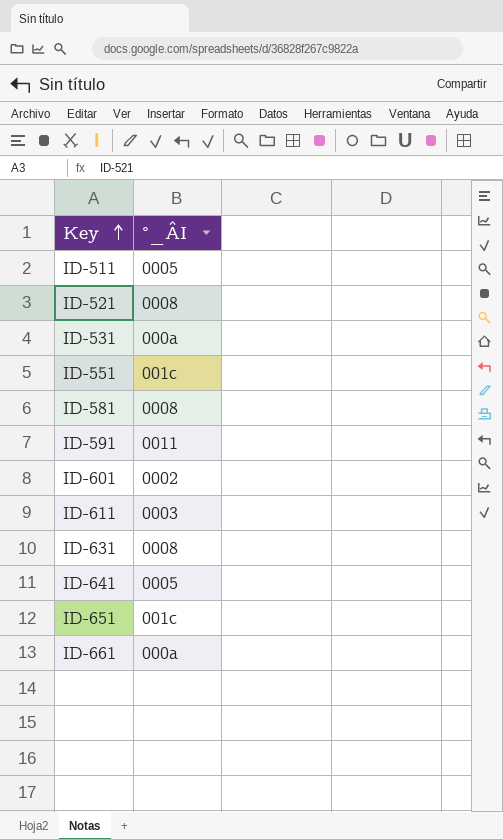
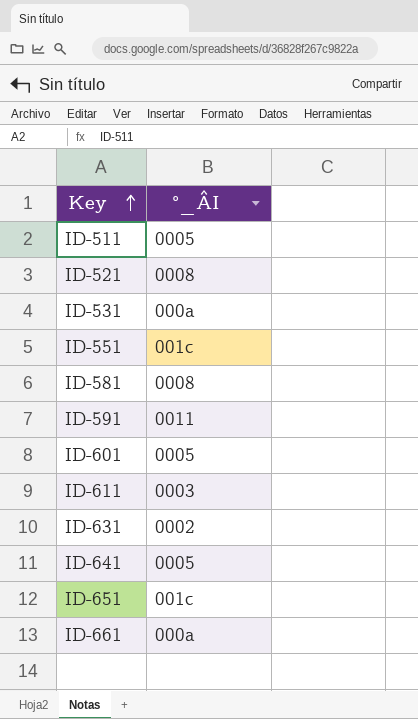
ID-601 | °_ÂI: 0002 -> 0005
ID-631 | °_ÂI: 0008 -> 0002

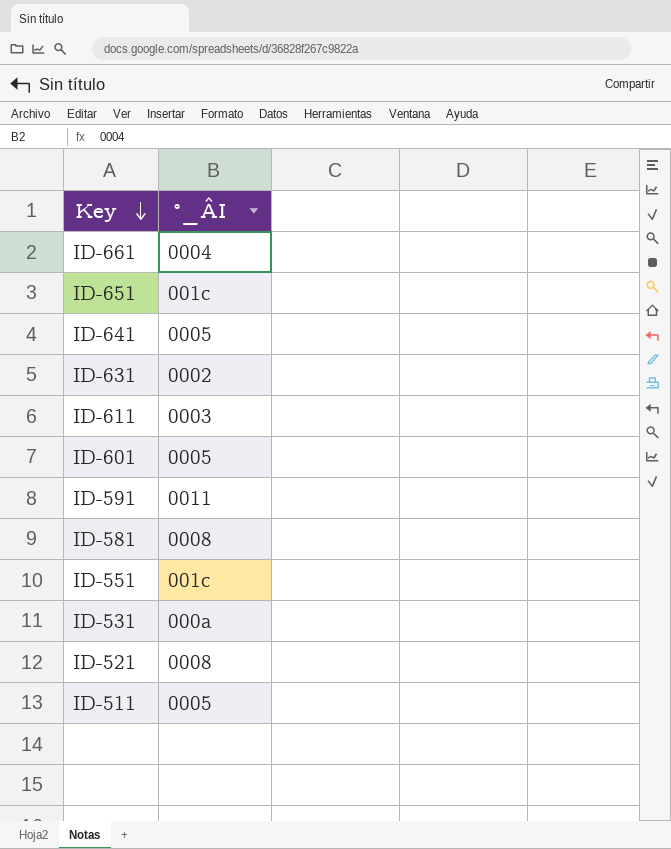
row order: Key ascending -> Key descending
ID-661 | °_ÂI: 000a -> 0004

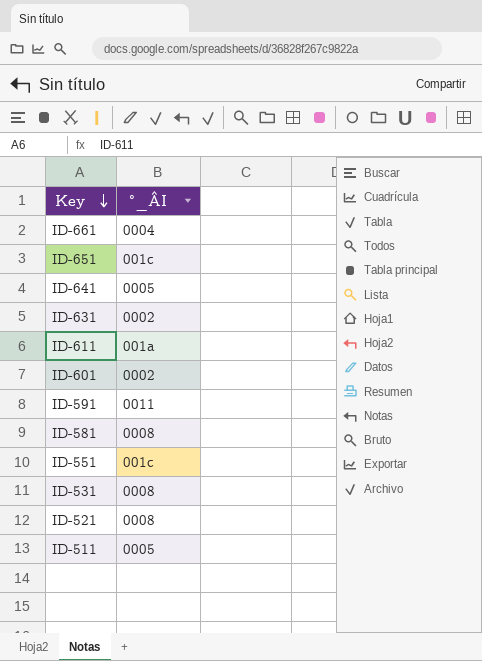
ID-611 | °_ÂI: 0003 -> 001a
ID-601 | °_ÂI: 0005 -> 0002
ID-531 | °_ÂI: 000a -> 0008

